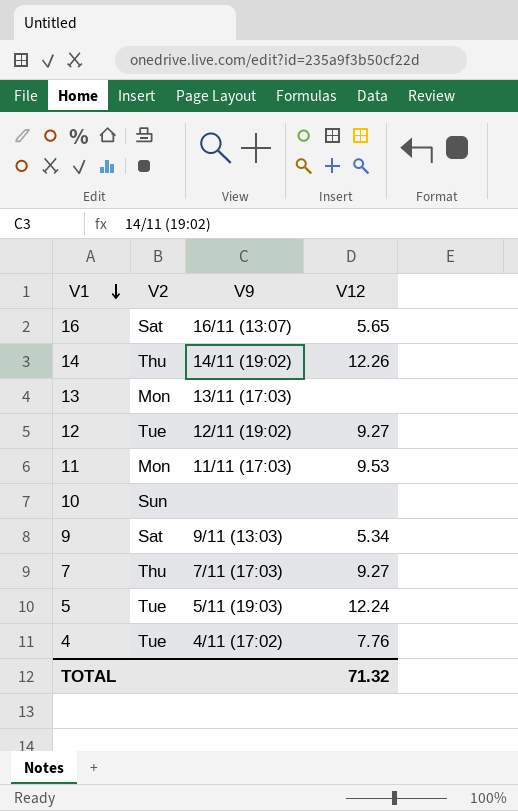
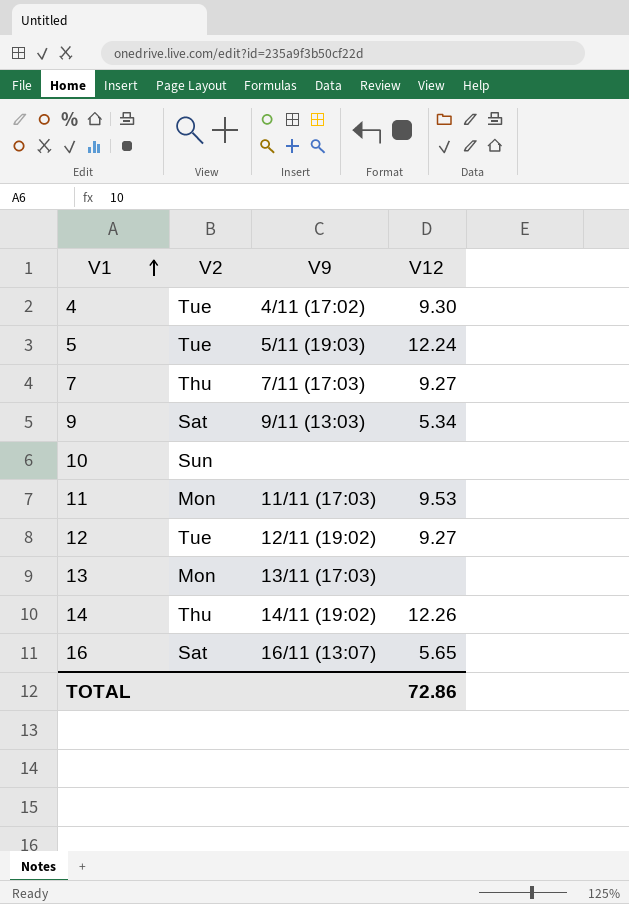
row order: V1 descending -> V1 ascending
4 | V12: 7.76 -> 9.30
TOTAL | V12: 71.32 -> 72.86

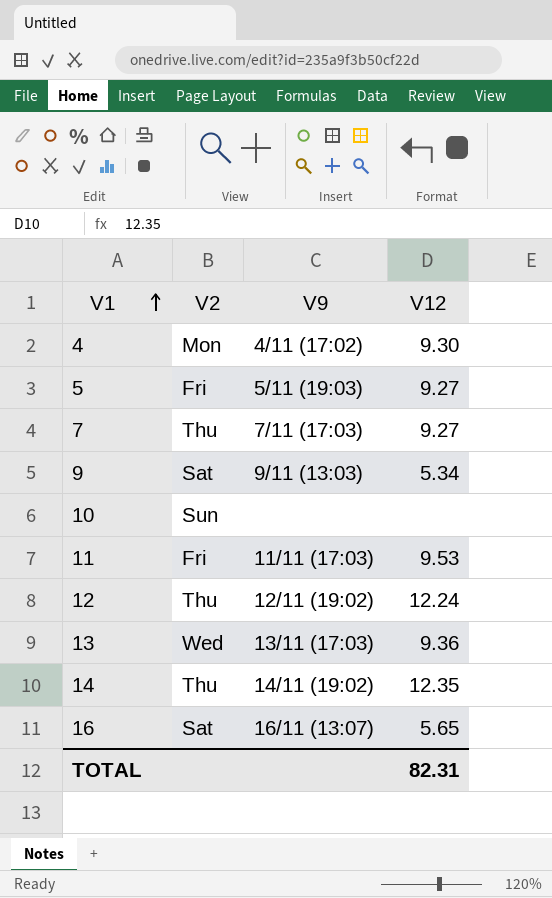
4 | V2: Tue -> Mon
5 | V2: Tue -> Fri
5 | V12: 12.24 -> 9.27
11 | V2: Mon -> Fri
12 | V2: Tue -> Thu
12 | V12: 9.27 -> 12.24
13 | V2: Mon -> Wed
13 | V12: none -> 9.36
14 | V12: 12.26 -> 12.35
TOTAL | V12: 72.86 -> 82.31

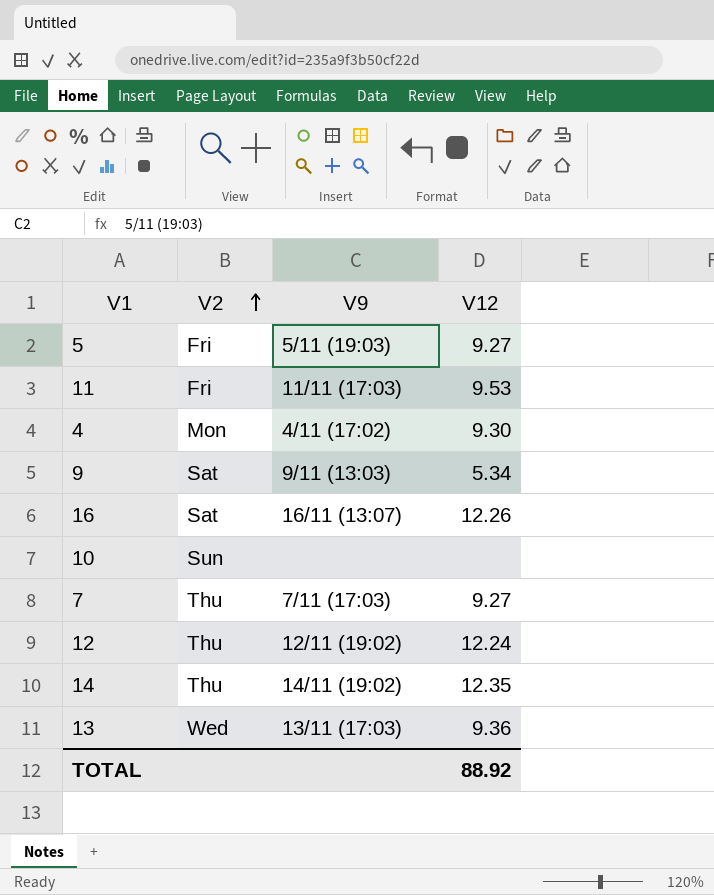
row order: V1 ascending -> V2 ascending
16 | V12: 5.65 -> 12.26
TOTAL | V12: 82.31 -> 88.92

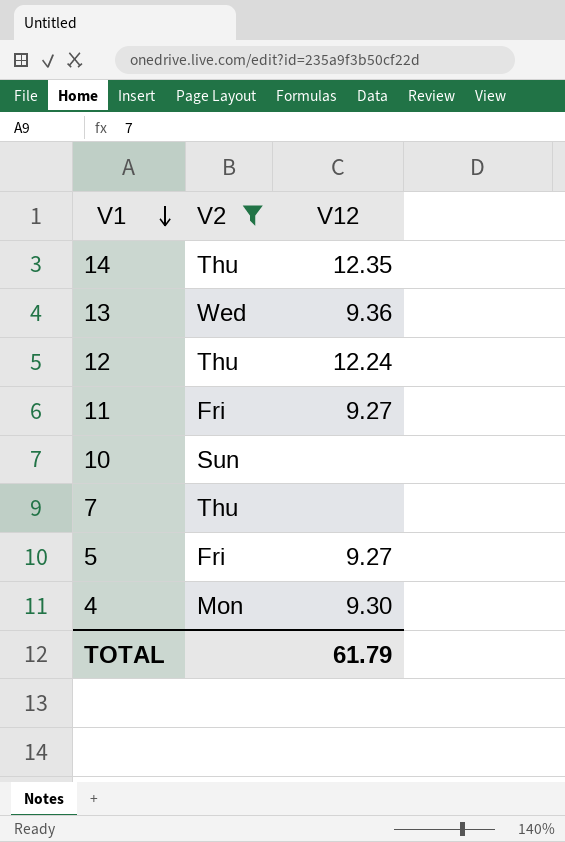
filter: none -> V2 != Sat
row order: V2 ascending -> V1 descending
column V9 | position: 3 -> none
11 | V12: 9.53 -> 9.27
7 | V12: 9.27 -> none
TOTAL | V12: 88.92 -> 61.79

